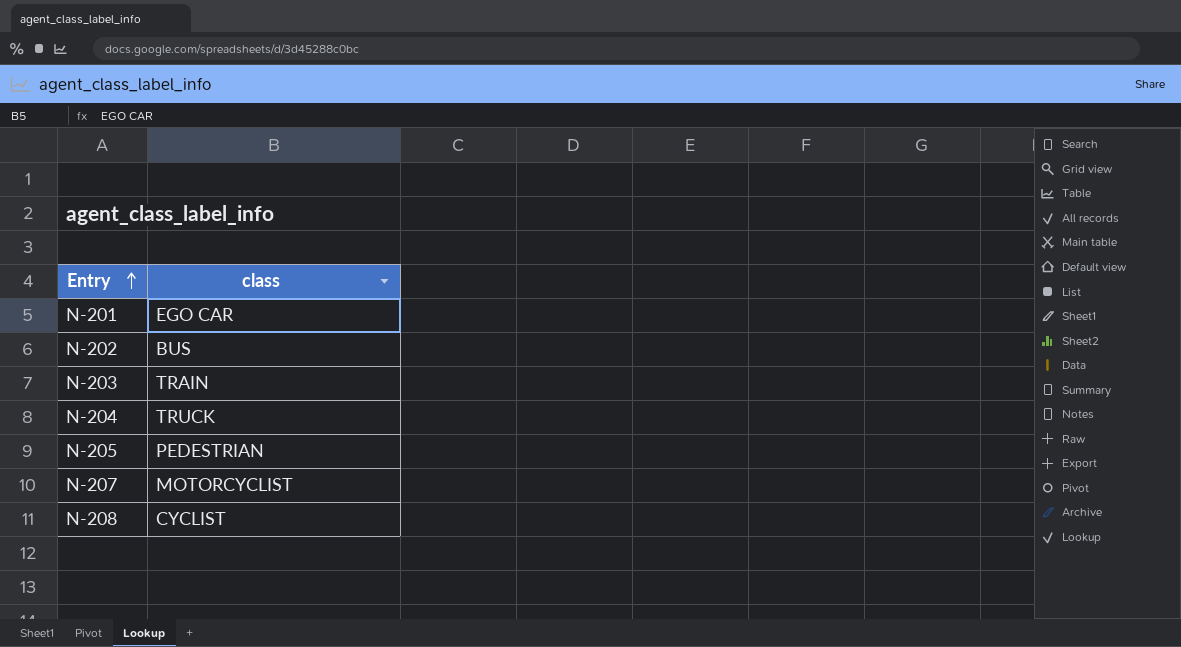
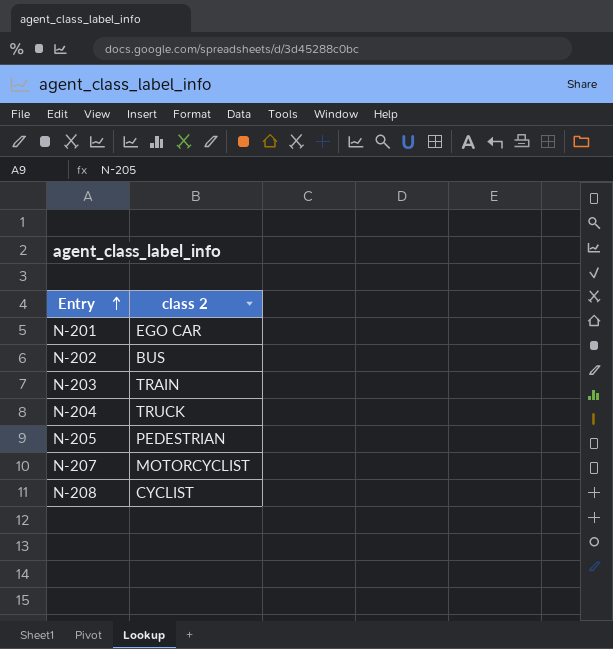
column name: class -> class 2

